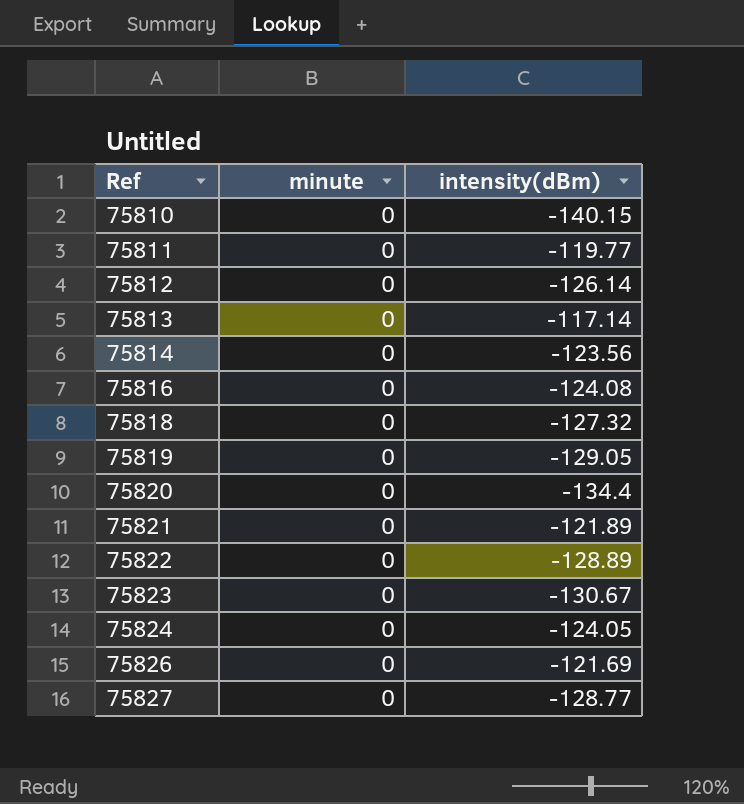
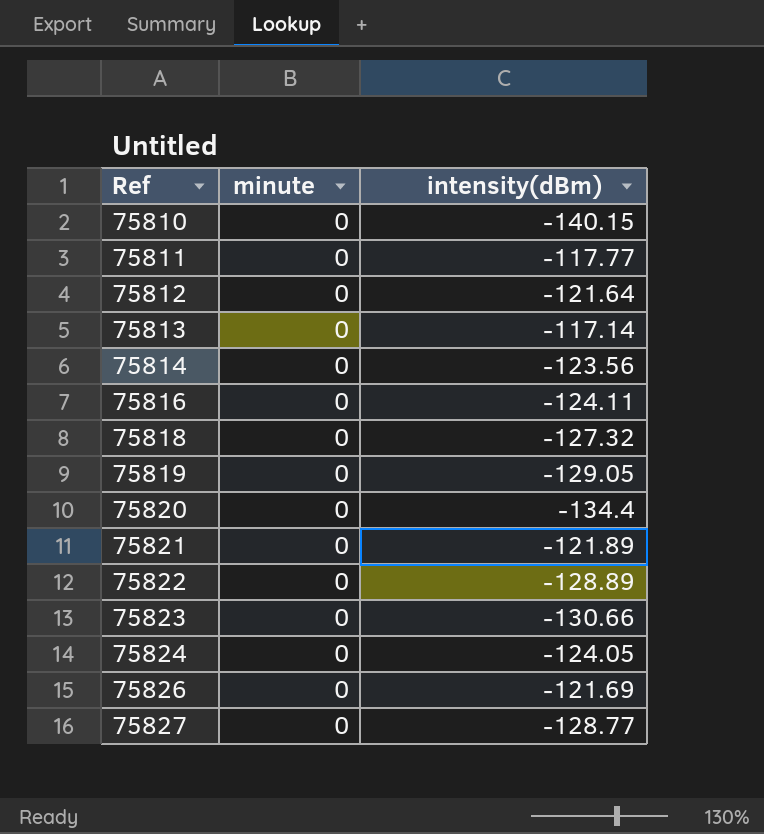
75811 | intensity(dBm): -119.77 -> -117.77
75812 | intensity(dBm): -126.14 -> -121.64
75816 | intensity(dBm): -124.08 -> -124.11
75823 | intensity(dBm): -130.67 -> -130.66

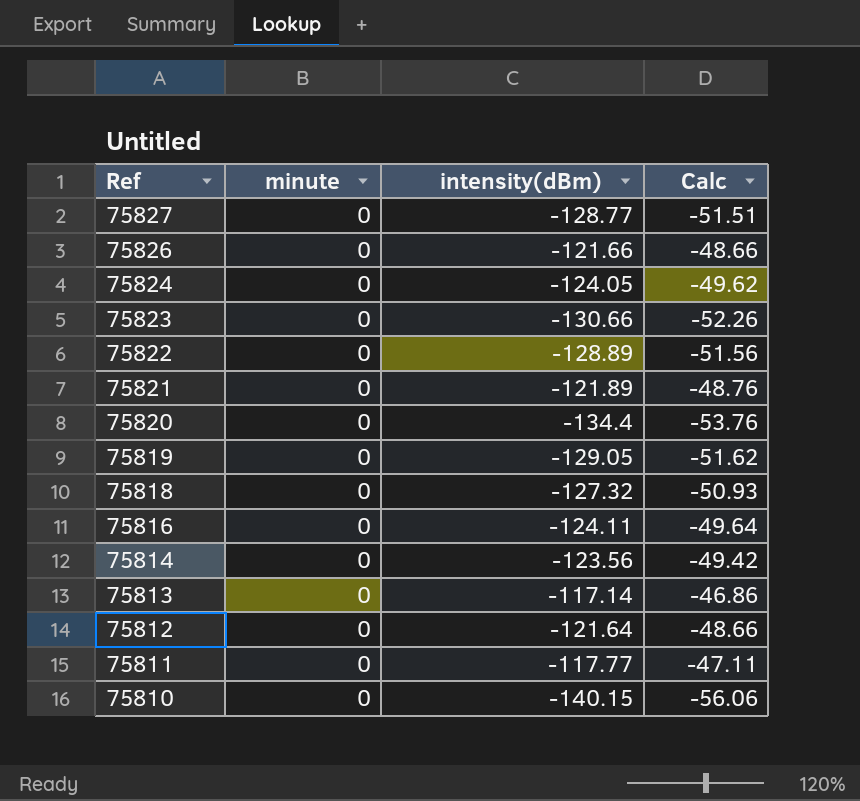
row order: Ref ascending -> Ref descending
column Calc | formula: none -> [intensity(dBm)] * 0.4
75826 | intensity(dBm): -121.69 -> -121.66

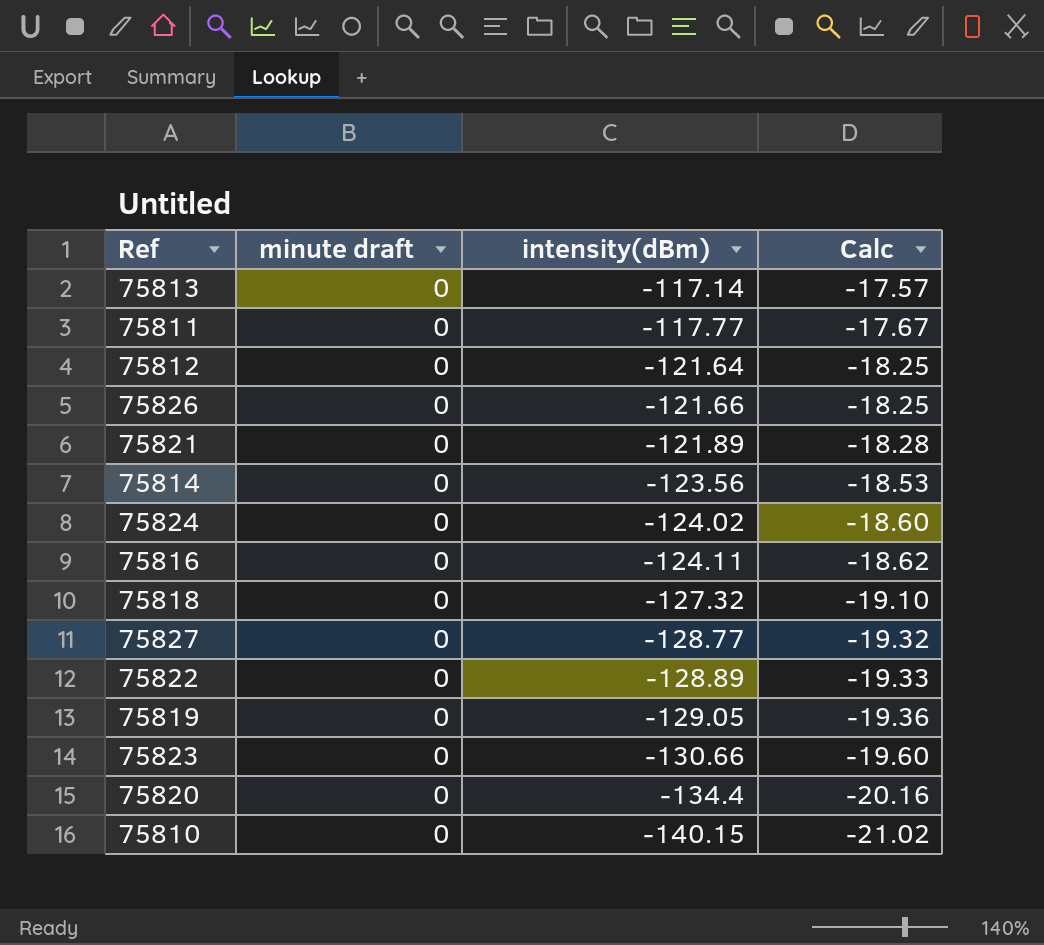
row order: Ref descending -> intensity(dBm) descending
column name: minute -> minute draft
column Calc | formula: [intensity(dBm)] * 0.4 -> [intensity(dBm)] * 0.15
75824 | intensity(dBm): -124.05 -> -124.02

